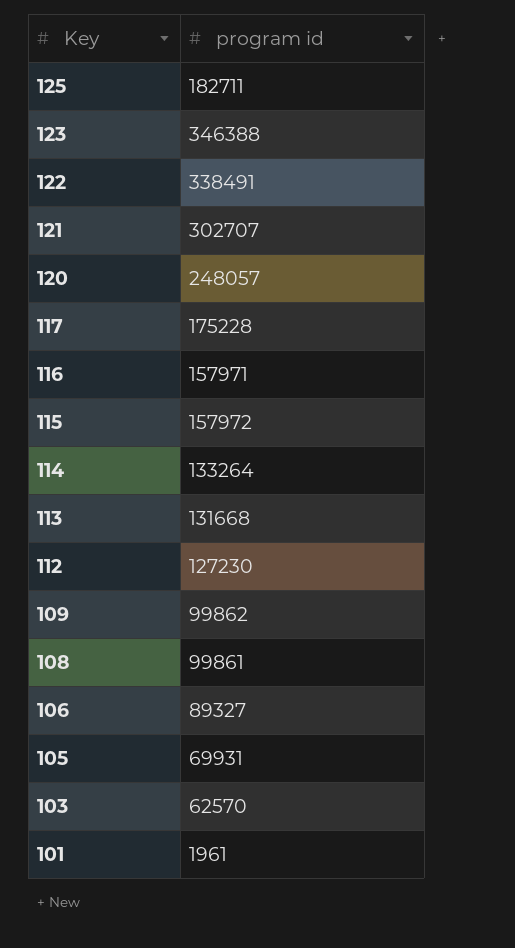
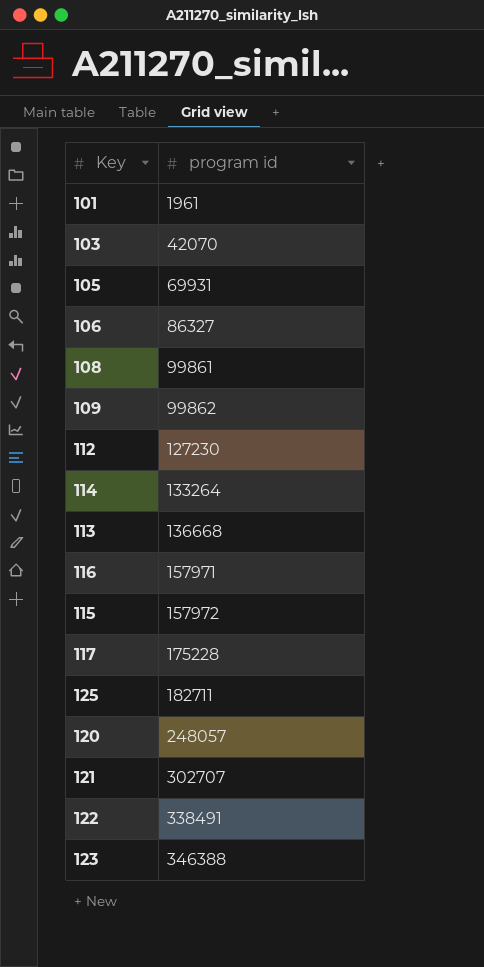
row order: Key descending -> program id ascending
103 | program id: 62570 -> 42070
106 | program id: 89327 -> 86327
113 | program id: 131668 -> 136668

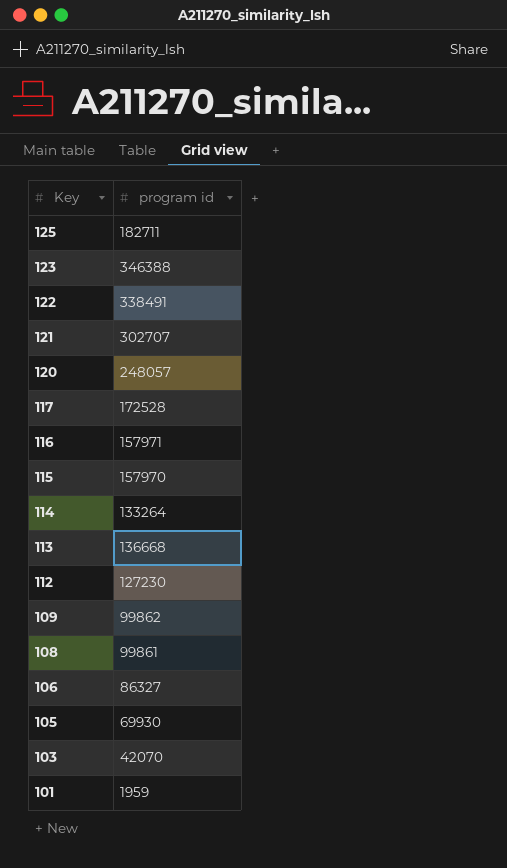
row order: program id ascending -> Key descending
117 | program id: 175228 -> 172528
115 | program id: 157972 -> 157970
105 | program id: 69931 -> 69930
101 | program id: 1961 -> 1959

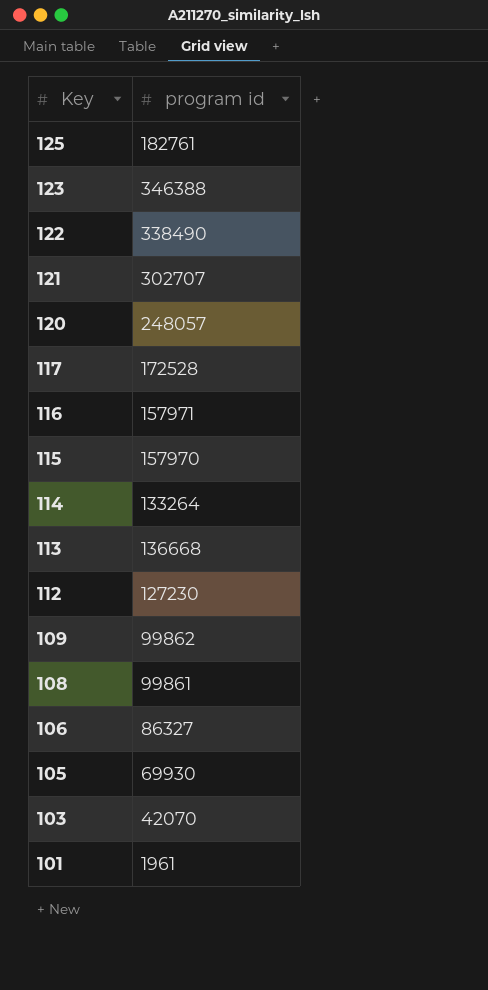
125 | program id: 182711 -> 182761
122 | program id: 338491 -> 338490
101 | program id: 1959 -> 1961

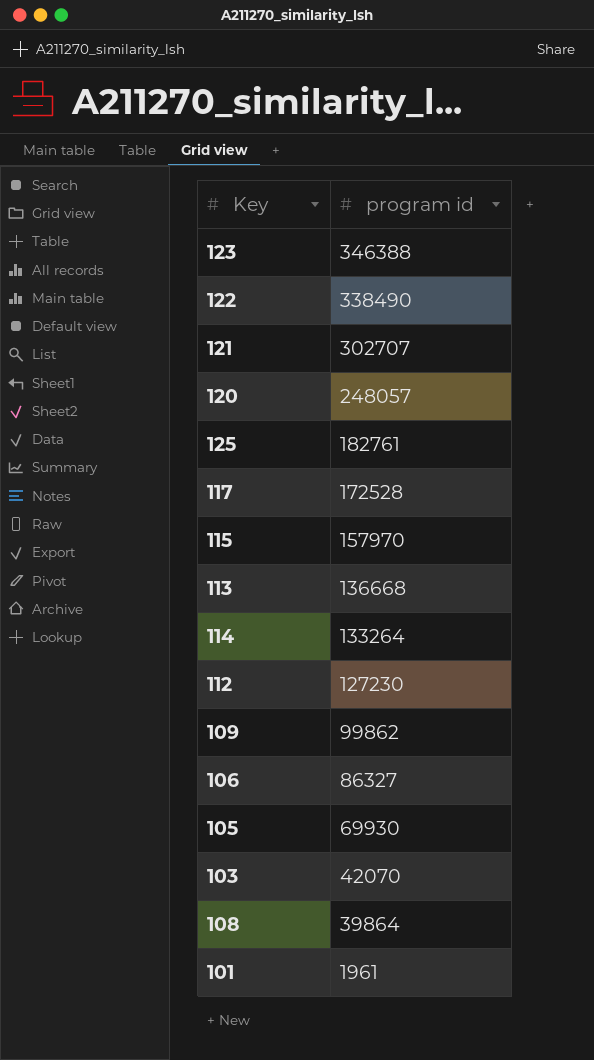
row order: Key descending -> program id descending
row 116: 157971 -> none
108 | program id: 99861 -> 39864

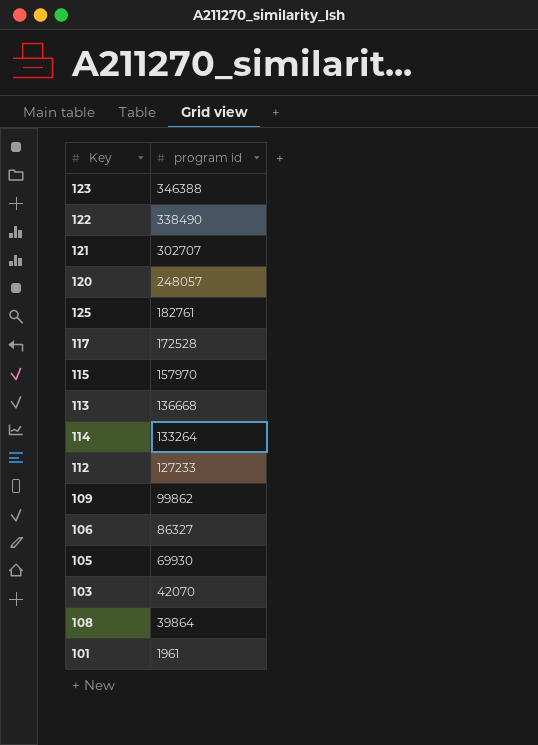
112 | program id: 127230 -> 127233

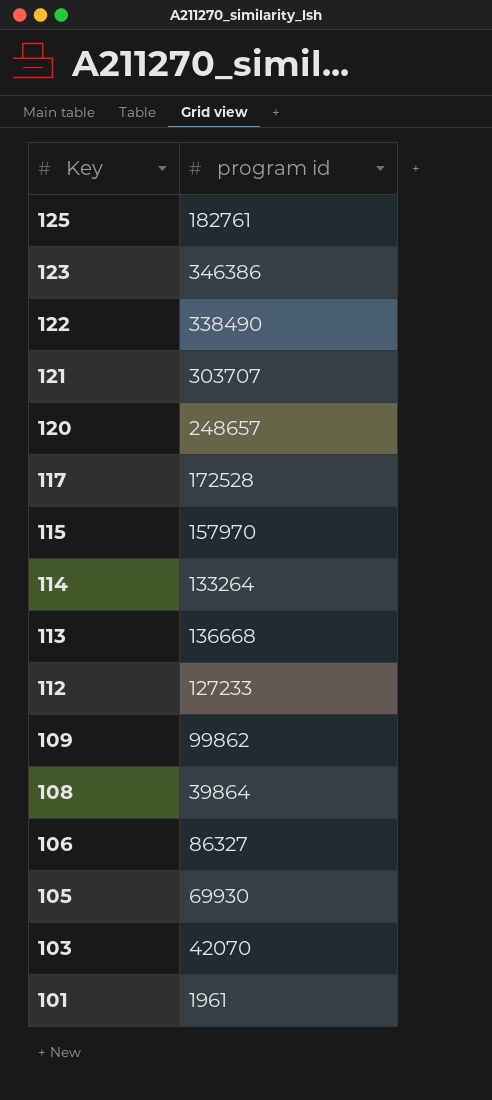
row order: program id descending -> Key descending
123 | program id: 346388 -> 346386
121 | program id: 302707 -> 303707
120 | program id: 248057 -> 248657

